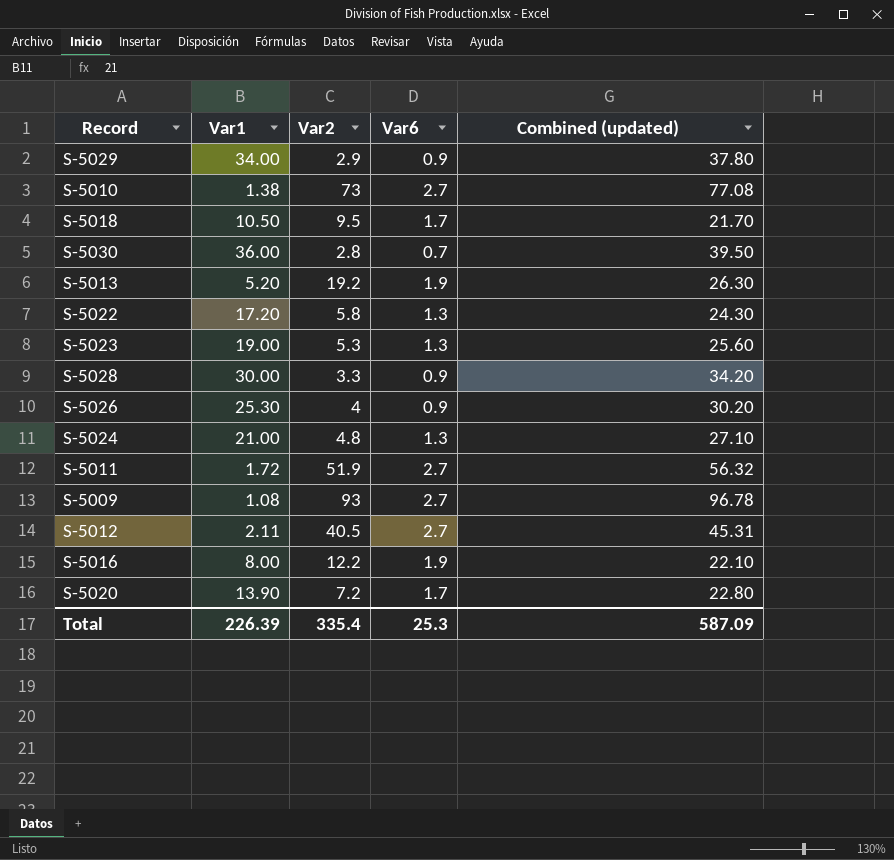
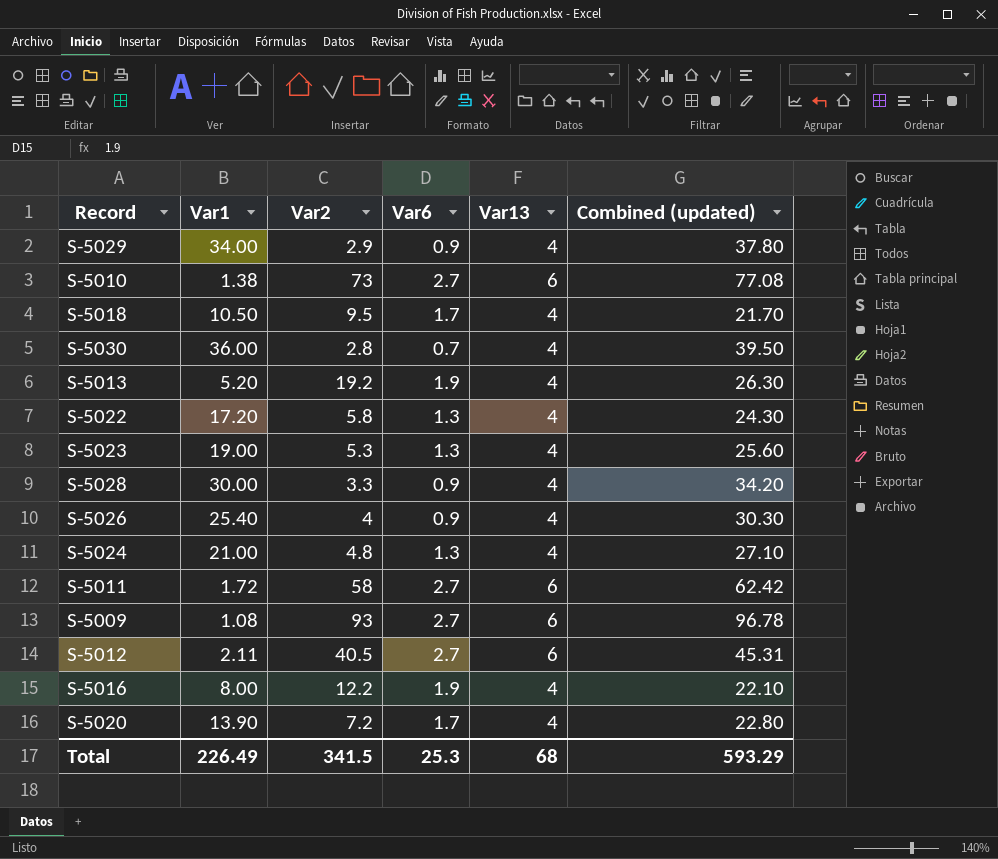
column Var13 | position: none -> 5
S-5026 | Var1: 25.30 -> 25.40
S-5026 | Combined (updated): 30.20 -> 30.30
S-5011 | Var2: 51.9 -> 58
S-5011 | Combined (updated): 56.32 -> 62.42
Total | Var1: 226.39 -> 226.49
Total | Var2: 335.4 -> 341.5
Total | Combined (updated): 587.09 -> 593.29

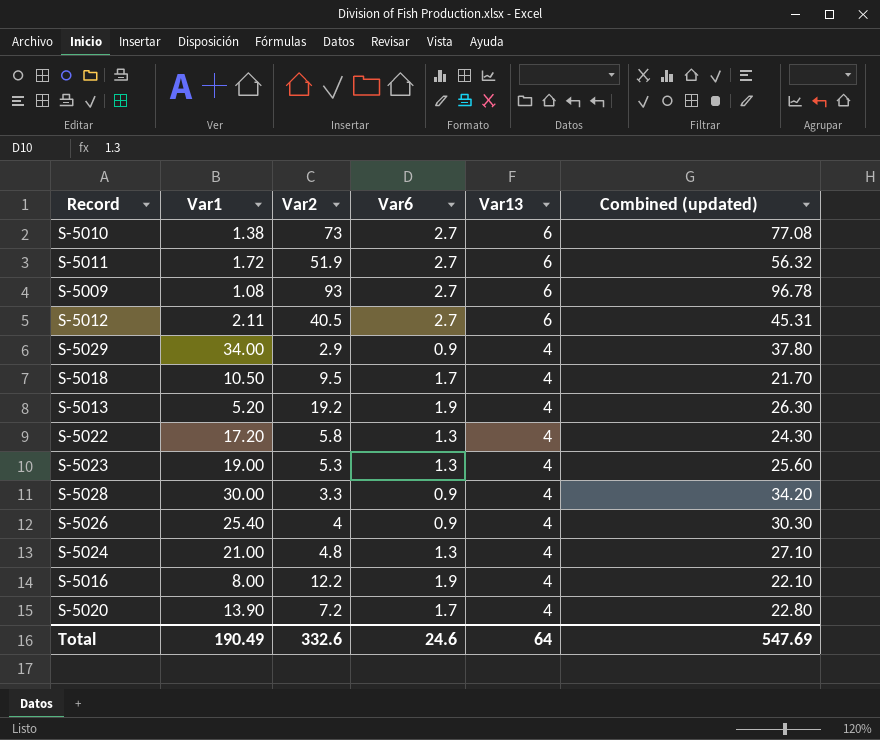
row order: none -> Var13 descending
row S-5030: 36.00 | 2.8 | 0.7 | 4 | 39.50 -> none
S-5011 | Var2: 58 -> 51.9
S-5011 | Combined (updated): 62.42 -> 56.32
Total | Var1: 226.49 -> 190.49
Total | Var2: 341.5 -> 332.6
Total | Var6: 25.3 -> 24.6
Total | Var13: 68 -> 64
Total | Combined (updated): 593.29 -> 547.69

